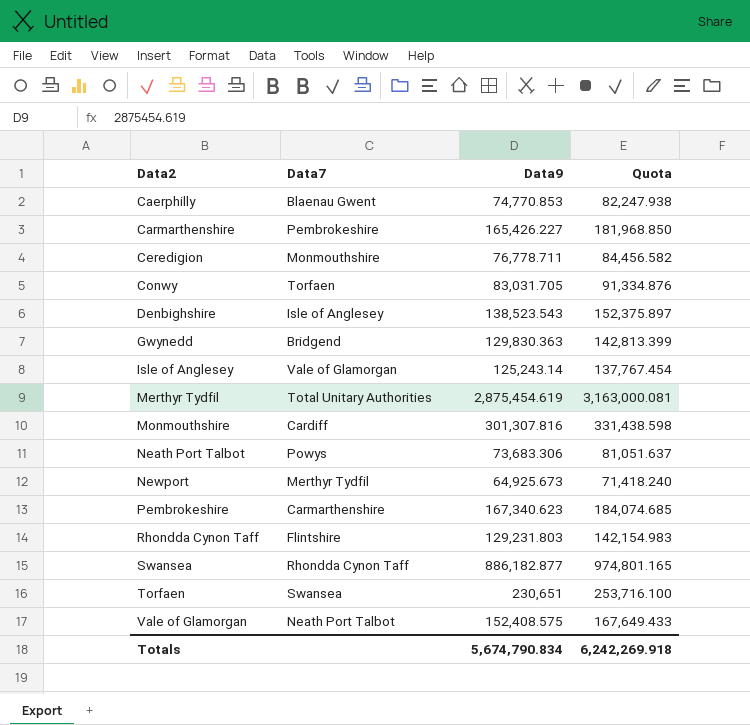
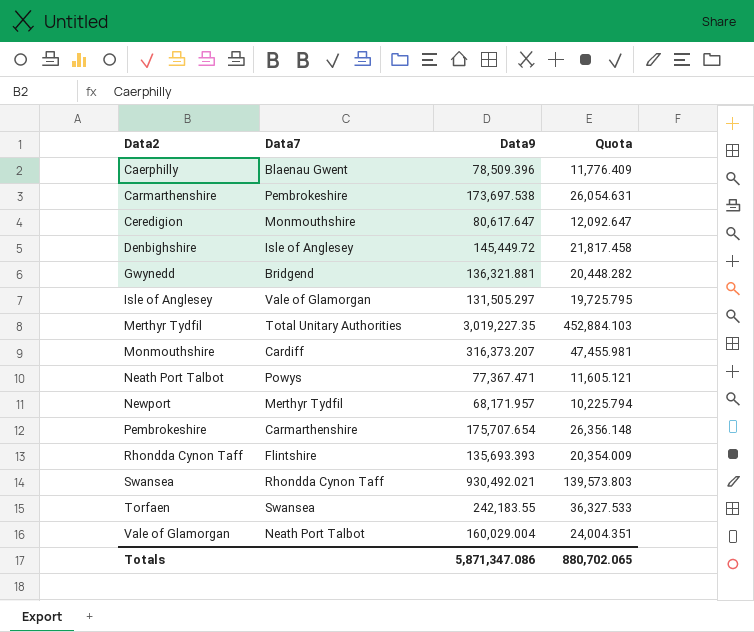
column Quota | formula: [Data9] * 1.1 -> [Data9] * 0.15
row Conwy: Torfaen | 83,031.705 | 91,334.876 -> none
Caerphilly | Data9: 74,770.853 -> 78,509.396
Carmarthenshire | Data9: 165,426.227 -> 173,697.538
Ceredigion | Data9: 76,778.711 -> 80,617.647
Denbighshire | Data9: 138,523.543 -> 145,449.72
Gwynedd | Data9: 129,830.363 -> 136,321.881
Isle of Anglesey | Data9: 125,243.14 -> 131,505.297
Merthyr Tydfil | Data9: 2,875,454.619 -> 3,019,227.35
Monmouthshire | Data9: 301,307.816 -> 316,373.207
Neath Port Talbot | Data9: 73,683.306 -> 77,367.471
Newport | Data9: 64,925.673 -> 68,171.957
Pembrokeshire | Data9: 167,340.623 -> 175,707.654
Rhondda Cynon Taff | Data9: 129,231.803 -> 135,693.393
Swansea | Data9: 886,182.877 -> 930,492.021
Torfaen | Data9: 230,651 -> 242,183.55
Vale of Glamorgan | Data9: 152,408.575 -> 160,029.004
Totals | Data9: 5,674,790.834 -> 5,871,347.086
Totals | Quota: 6,242,269.918 -> 880,702.065

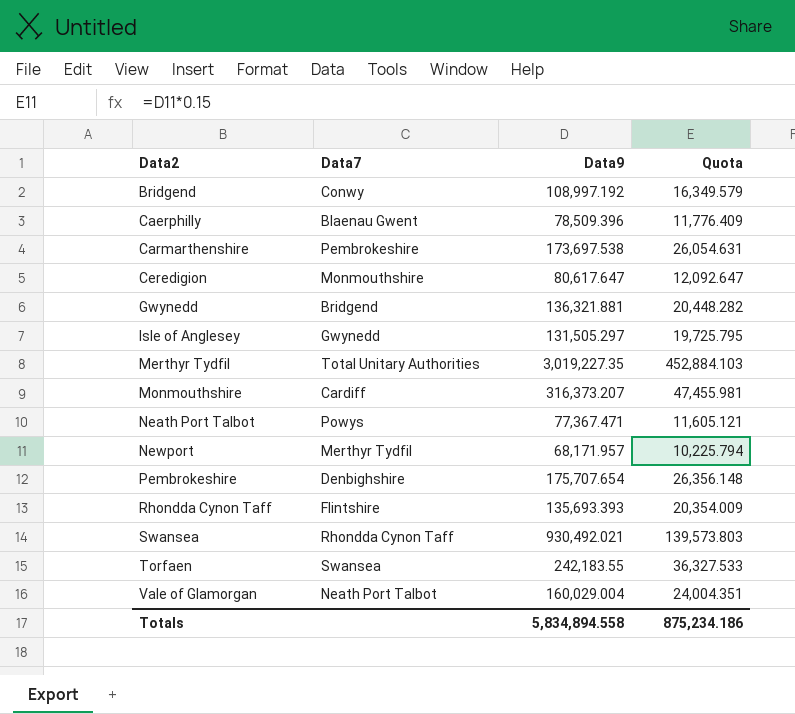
row Denbighshire: Isle of Anglesey | 145,449.72 | 21,817.458 -> none
row Bridgend: none -> Conwy | 108,997.192 | 16,349.579
Isle of Anglesey | Data7: Vale of Glamorgan -> Gwynedd
Pembrokeshire | Data7: Carmarthenshire -> Denbighshire
Totals | Data9: 5,871,347.086 -> 5,834,894.558
Totals | Quota: 880,702.065 -> 875,234.186

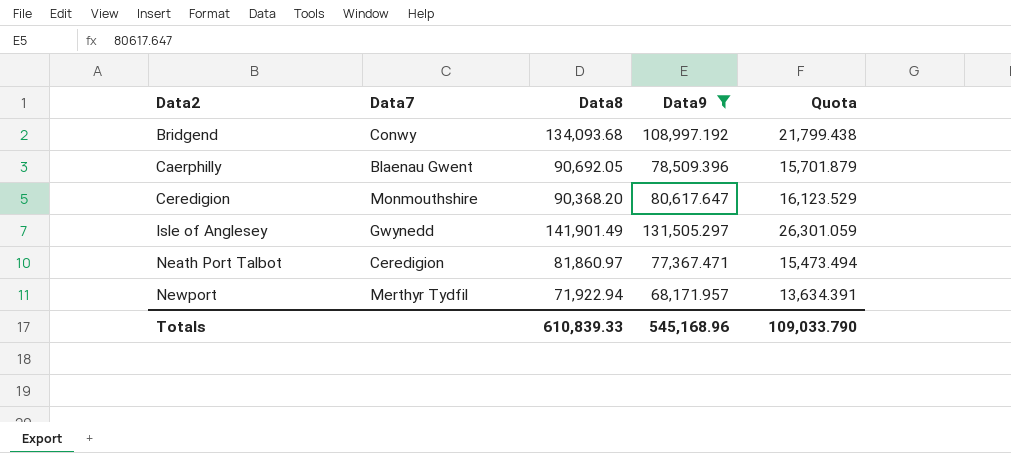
filter: none -> Data9 <= 131,505.297
column Data8 | position: none -> 3
column Quota | formula: [Data9] * 0.15 -> [Data9] * 0.2
Neath Port Talbot | Data7: Powys -> Ceredigion
Totals | Data9: 5,834,894.558 -> 545,168.96
Totals | Quota: 875,234.186 -> 109,033.790

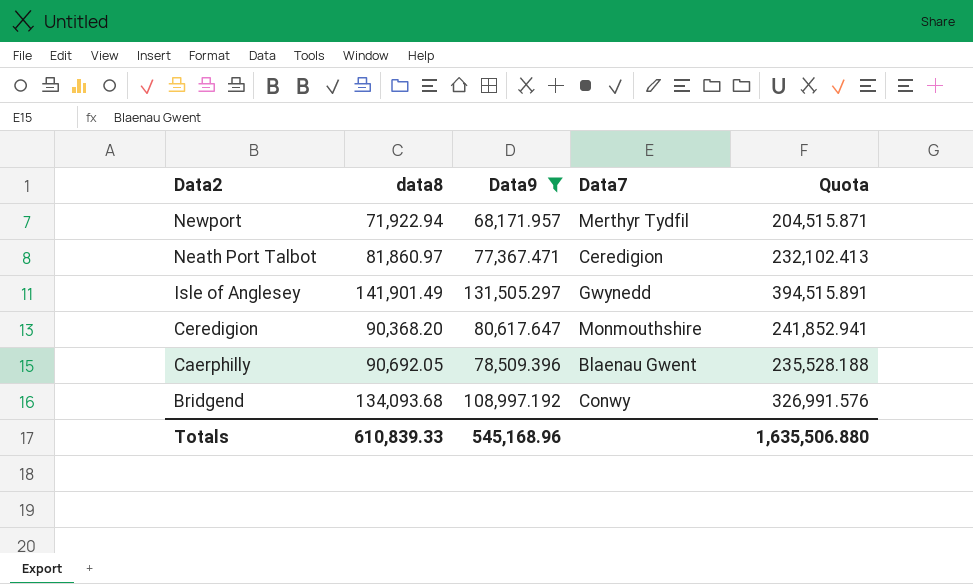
row order: Data2 ascending -> Data2 descending
column name: Data8 -> data8
column Data7 | position: 2 -> 4
column Quota | formula: [Data9] * 0.2 -> [Data9] * 3
Totals | Quota: 109,033.790 -> 1,635,506.880

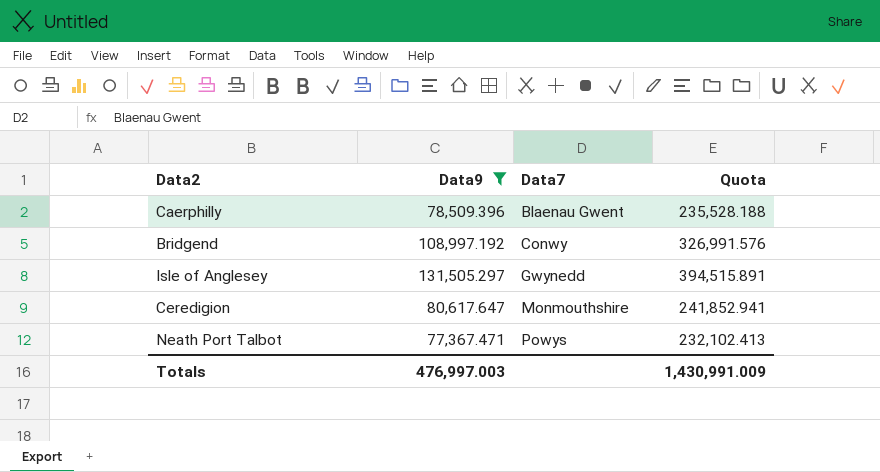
row order: Data2 descending -> Data7 ascending
column data8 | position: 2 -> none
row Newport: 71,922.94 | 68,171.957 | Merthyr Tydfil | 204,515.871 -> none
Neath Port Talbot | Data7: Ceredigion -> Powys
Totals | Data9: 545,168.96 -> 476,997.003
Totals | Quota: 1,635,506.880 -> 1,430,991.009

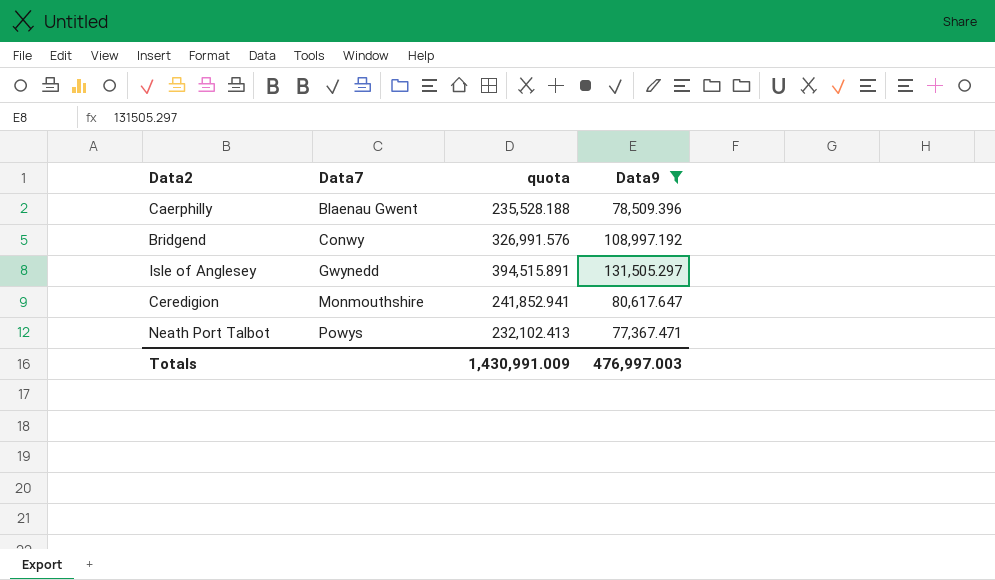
column name: Quota -> quota
column Data9 | position: 2 -> 4

